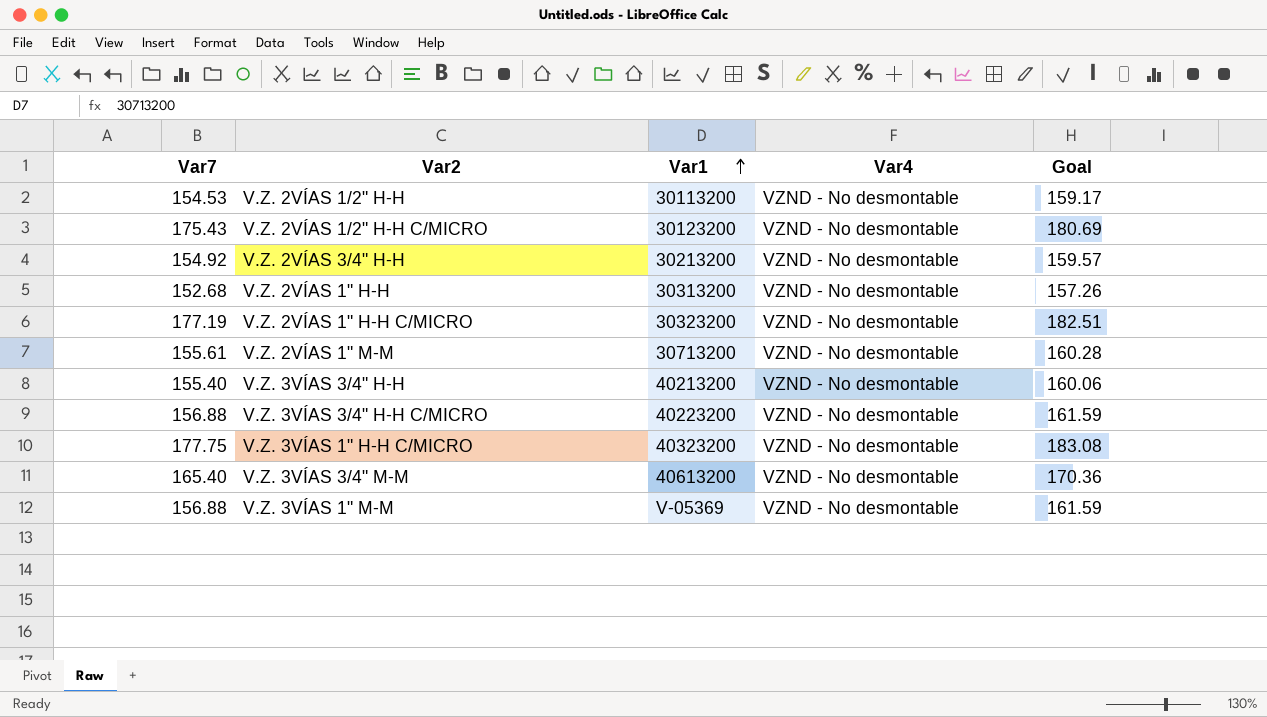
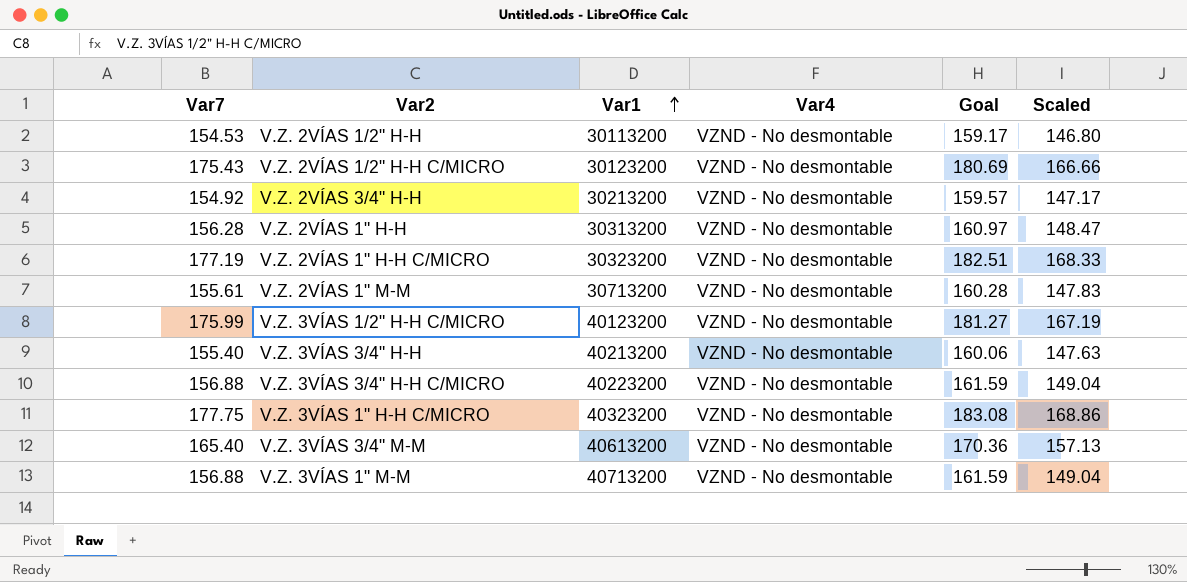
column Scaled | formula: none -> [Var7] * 0.95
V.Z. 2VÍAS 1" H-H | Var7: 152.68 -> 156.28
V.Z. 2VÍAS 1" H-H | Goal: 157.26 -> 160.97
row V.Z. 3VÍAS 1/2" H-H C/MICRO: none -> 175.99 | 40123200 | VZND - No desmontable | 181.27 | 167.19
V.Z. 3VÍAS 1" M-M | Var1: V-05369 -> 40713200

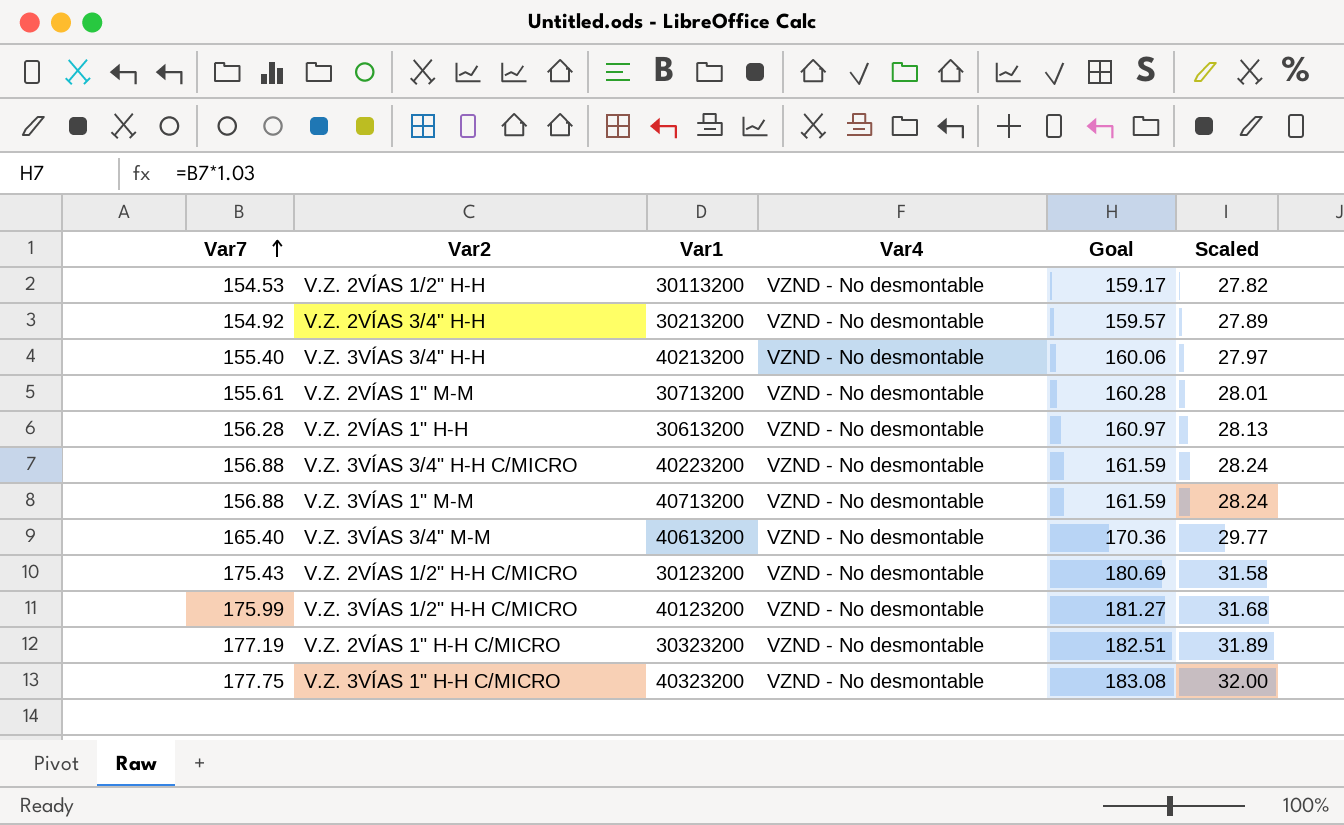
row order: Var1 ascending -> Var7 ascending
column Scaled | formula: [Var7] * 0.95 -> [Var7] * 0.18
V.Z. 2VÍAS 1" H-H | Var1: 30313200 -> 30613200

